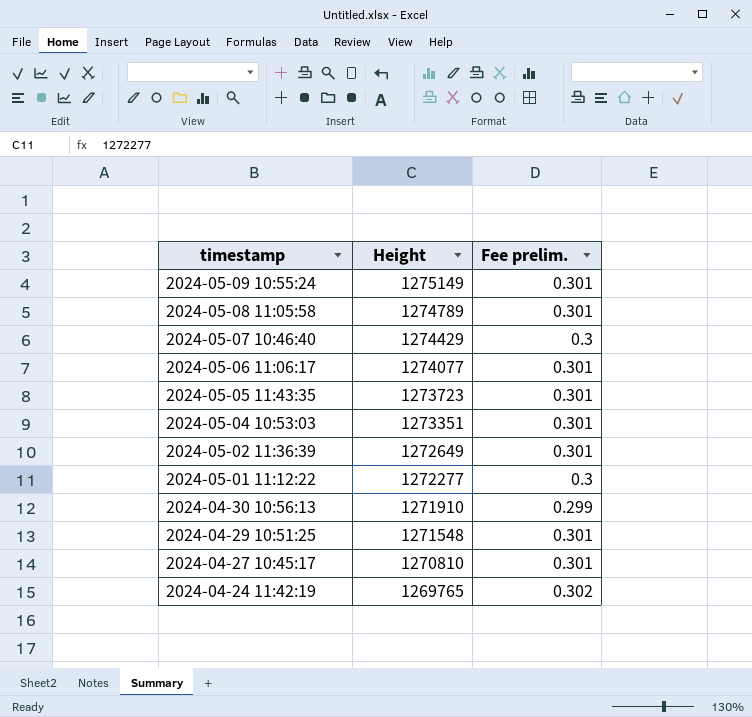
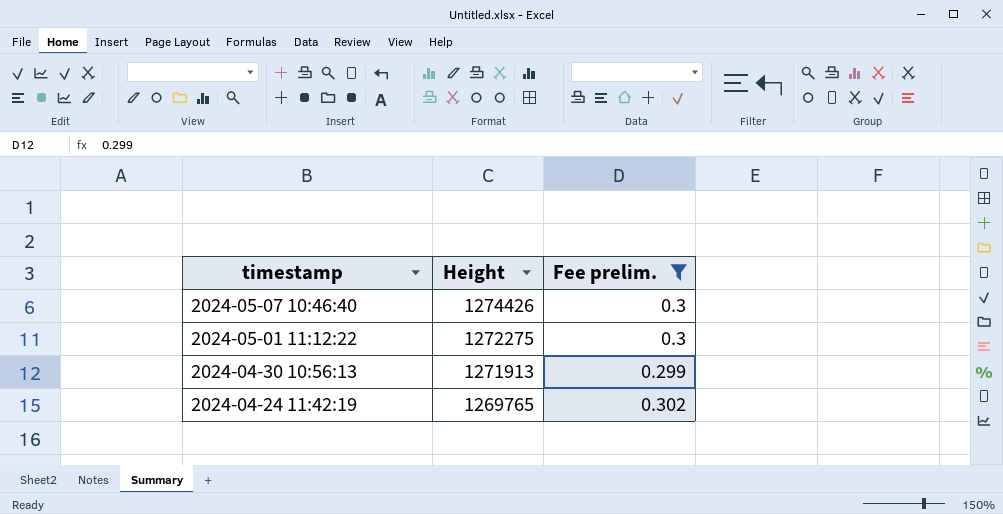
filter: none -> Fee prelim. != 0.301
2024-05-07 10:46:40 | Height: 1274429 -> 1274426
2024-05-01 11:12:22 | Height: 1272277 -> 1272275
2024-04-30 10:56:13 | Height: 1271910 -> 1271913

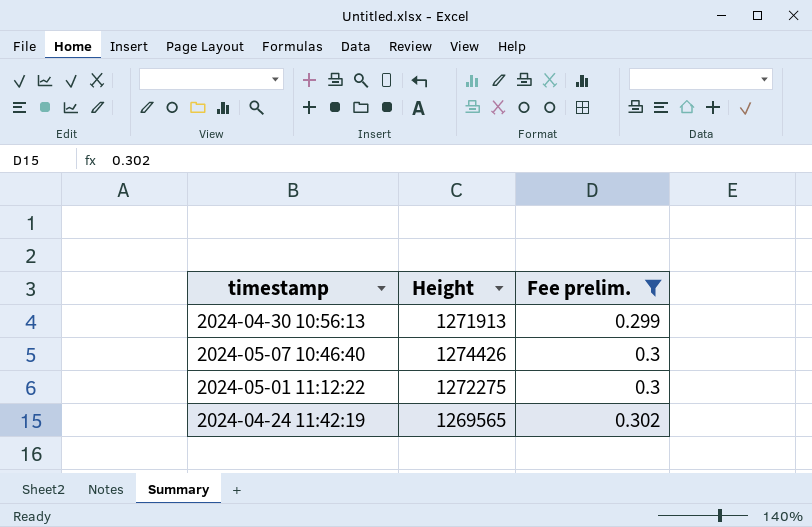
row order: timestamp descending -> Fee prelim. ascending
2024-04-24 11:42:19 | Height: 1269765 -> 1269565

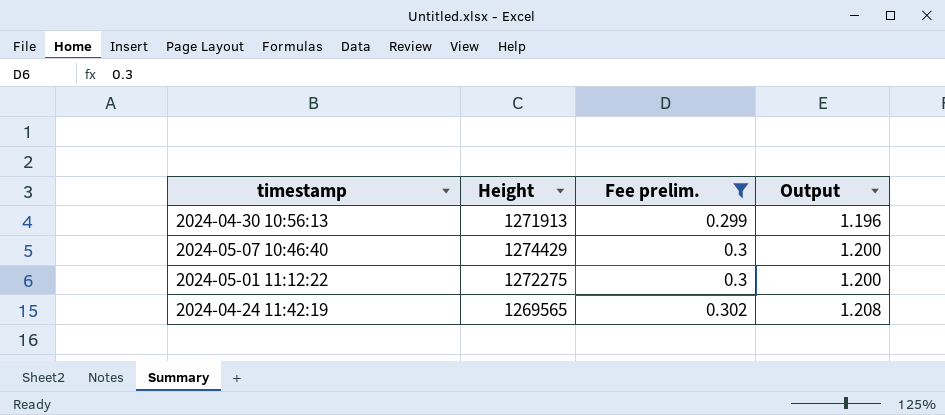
column Output | formula: none -> [Fee prelim.] * 4
2024-05-07 10:46:40 | Height: 1274426 -> 1274429

